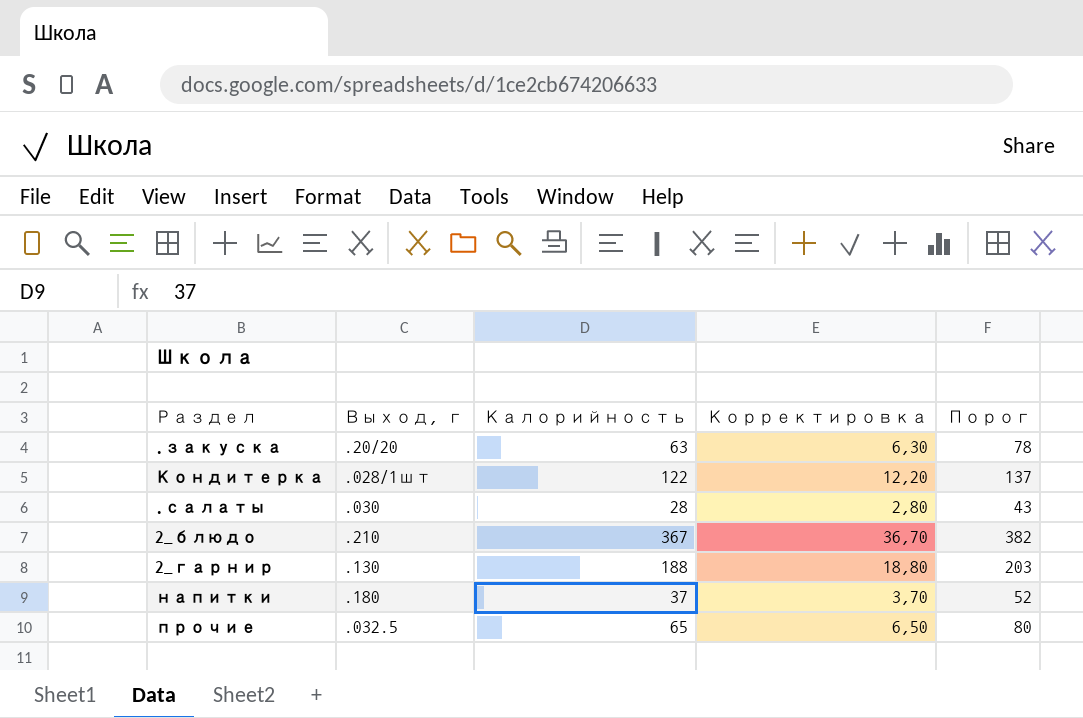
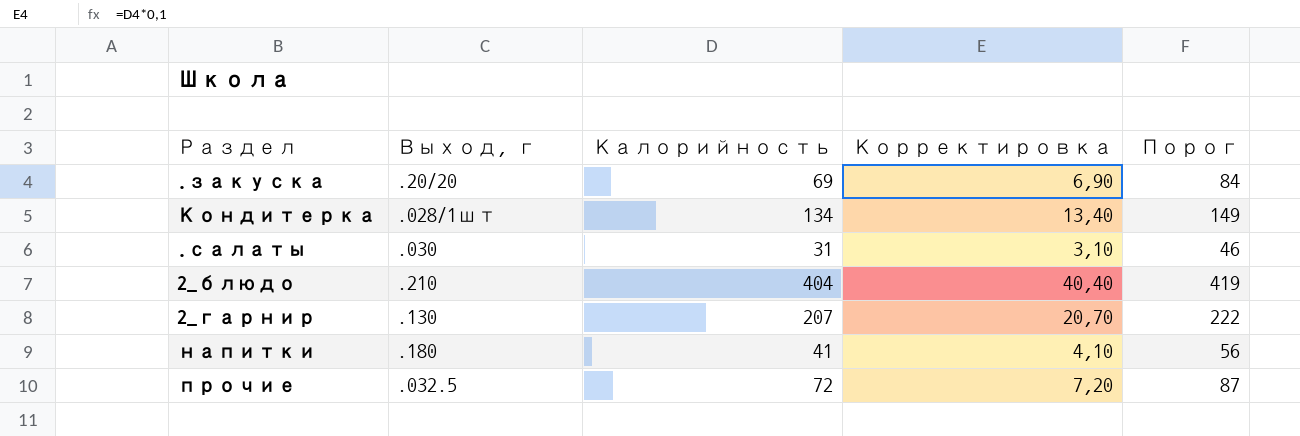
.закуска | Калорийность: 63 -> 69
.закуска | Корректировка: 6,30 -> 6,90
.закуска | Порог: 78 -> 84
Кондитерка | Калорийность: 122 -> 134
Кондитерка | Корректировка: 12,20 -> 13,40
Кондитерка | Порог: 137 -> 149
.салаты | Калорийность: 28 -> 31
.салаты | Корректировка: 2,80 -> 3,10
.салаты | Порог: 43 -> 46
2_блюдо | Калорийность: 367 -> 404
2_блюдо | Корректировка: 36,70 -> 40,40
2_блюдо | Порог: 382 -> 419
2_гарнир | Калорийность: 188 -> 207
2_гарнир | Корректировка: 18,80 -> 20,70
2_гарнир | Порог: 203 -> 222
напитки | Калорийность: 37 -> 41
напитки | Корректировка: 3,70 -> 4,10
напитки | Порог: 52 -> 56
прочие | Калорийность: 65 -> 72
прочие | Корректировка: 6,50 -> 7,20
прочие | Порог: 80 -> 87

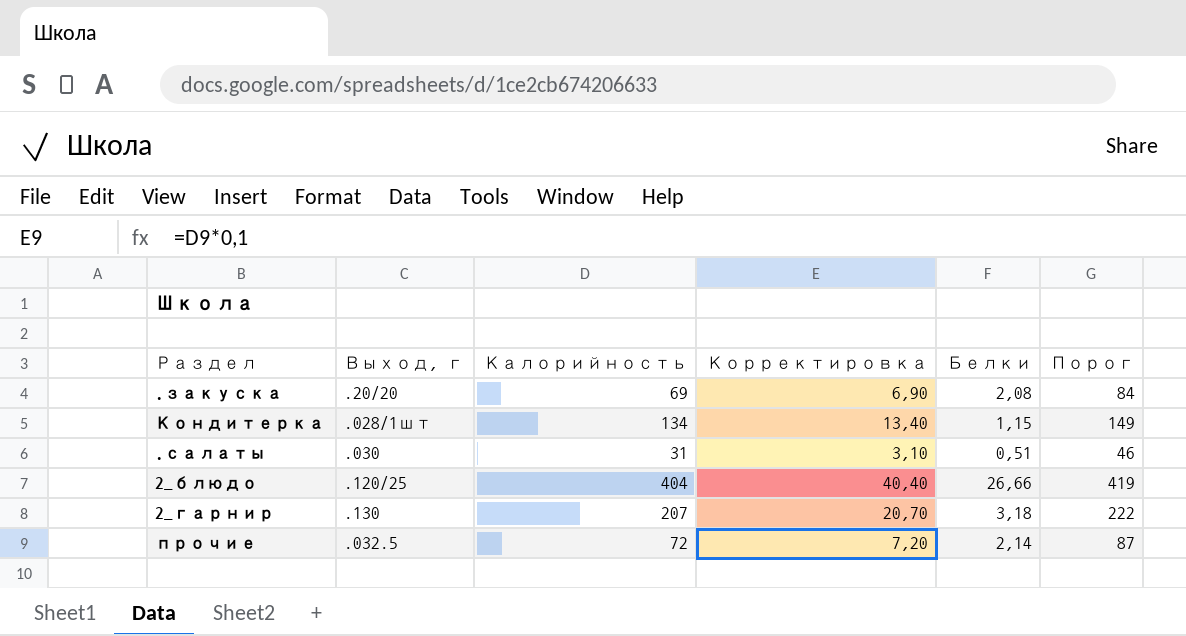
column Белки | position: none -> 5
row напитки: .180 | 41 | 4,10 | 56 -> none
2_блюдо | Выход, г: .210 -> .120/25

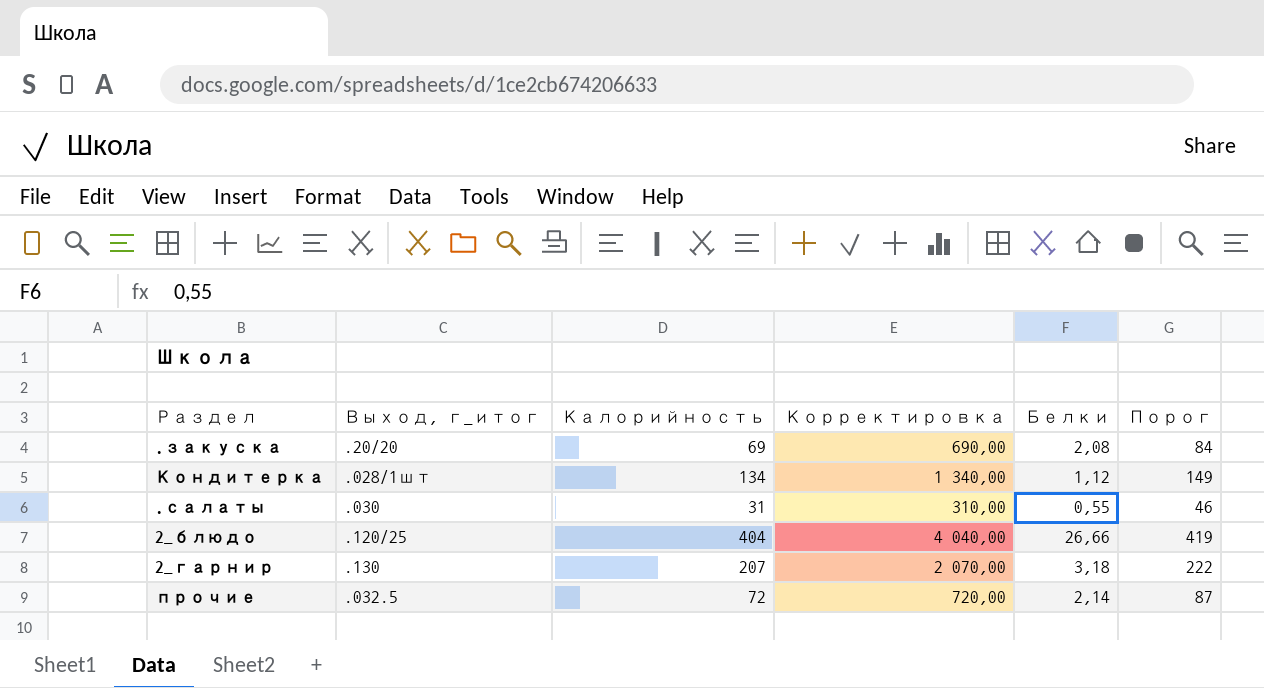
column name: Выход, г -> Выход, г_итог
column Корректировка | formula: [Калорийность] * 0,1 -> [Калорийность] * 10
Кондитерка | Белки: 1,15 -> 1,12
.салаты | Белки: 0,51 -> 0,55

